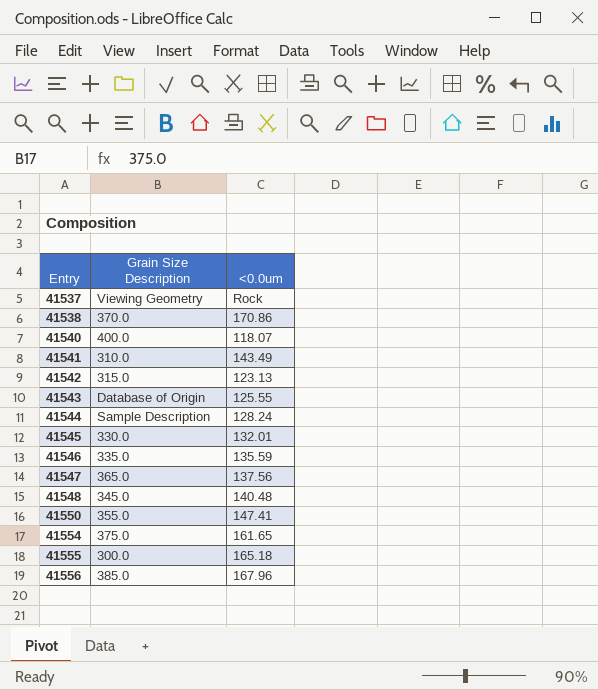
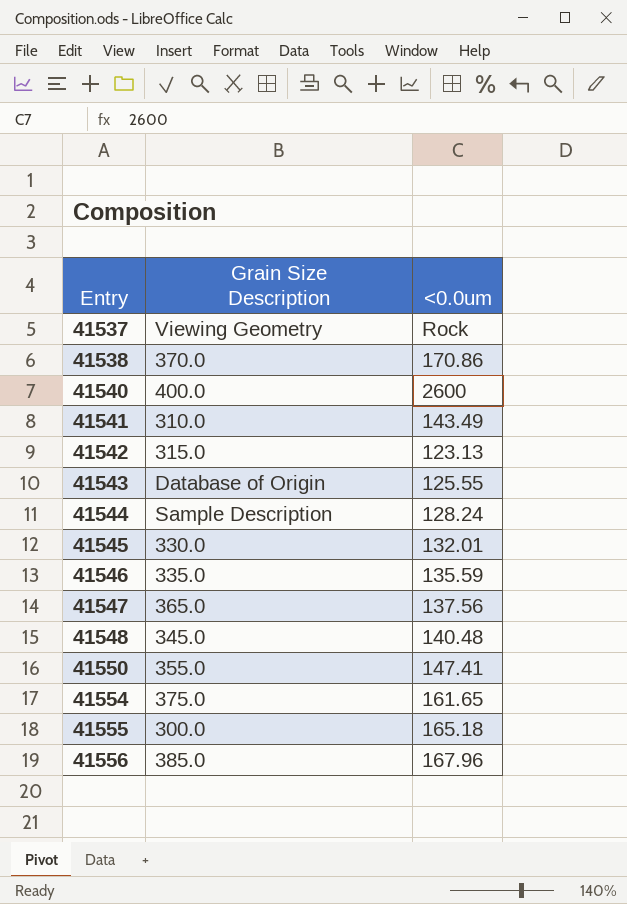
41540 | <0.0um: 118.07 -> 2600

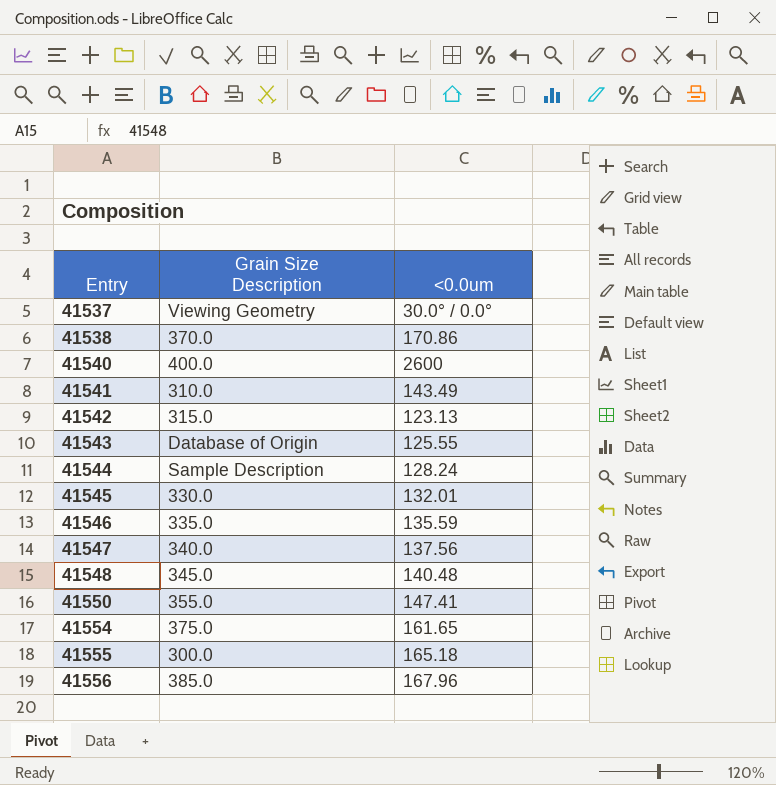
41537 | <0.0um: Rock -> 30.0° / 0.0°
41547 | Grain Size Description: 365.0 -> 340.0

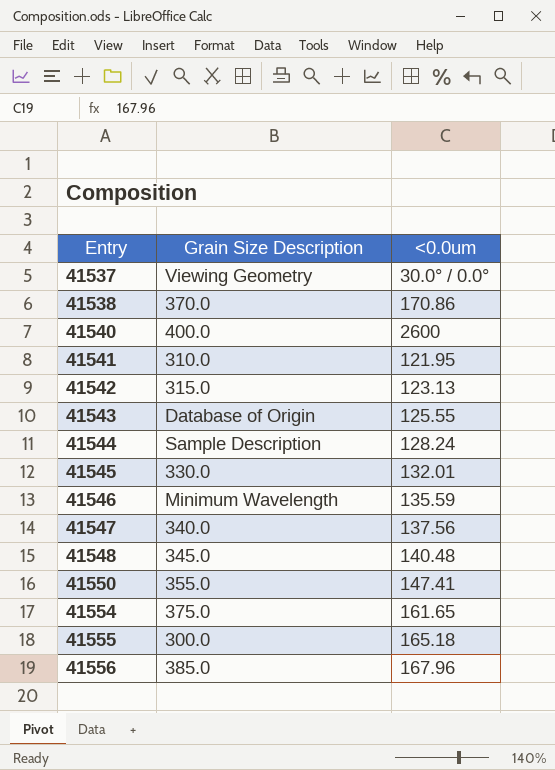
41541 | <0.0um: 143.49 -> 121.95
41546 | Grain Size Description: 335.0 -> Minimum Wavelength

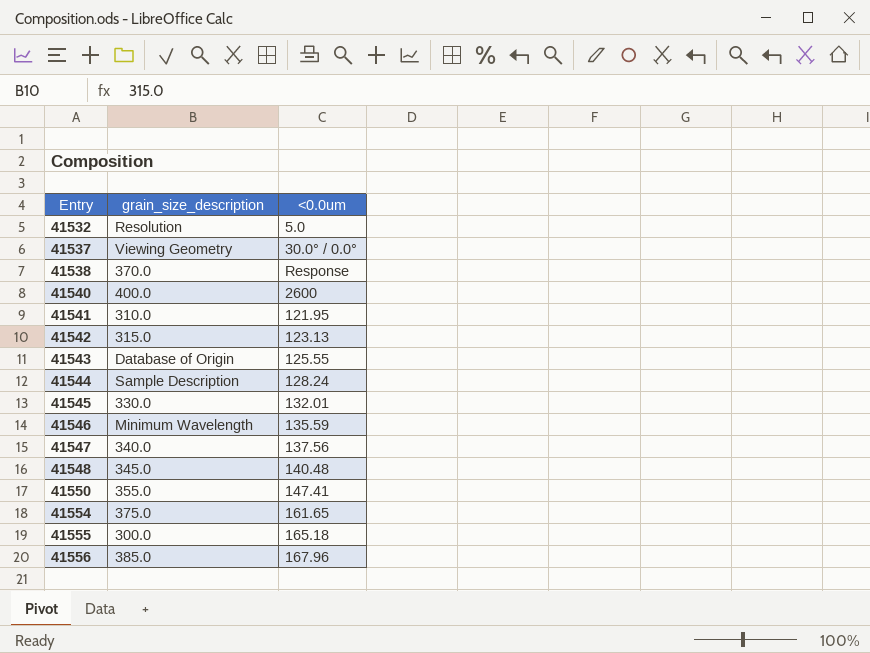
column name: Grain Size Description -> grain_size_description
row 41532: none -> Resolution | 5.0
41538 | <0.0um: 170.86 -> Response

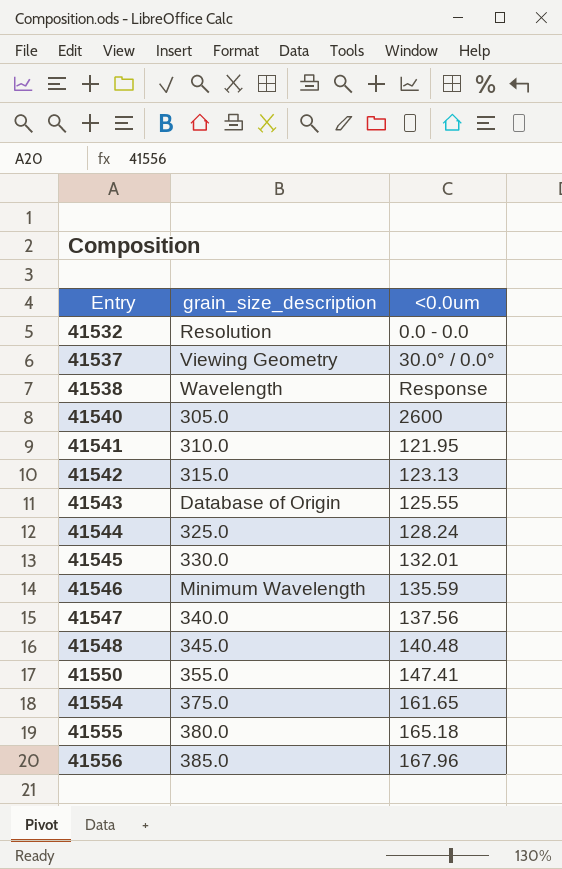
41532 | <0.0um: 5.0 -> 0.0 - 0.0
41538 | grain_size_description: 370.0 -> Wavelength
41540 | grain_size_description: 400.0 -> 305.0
41544 | grain_size_description: Sample Description -> 325.0
41555 | grain_size_description: 300.0 -> 380.0

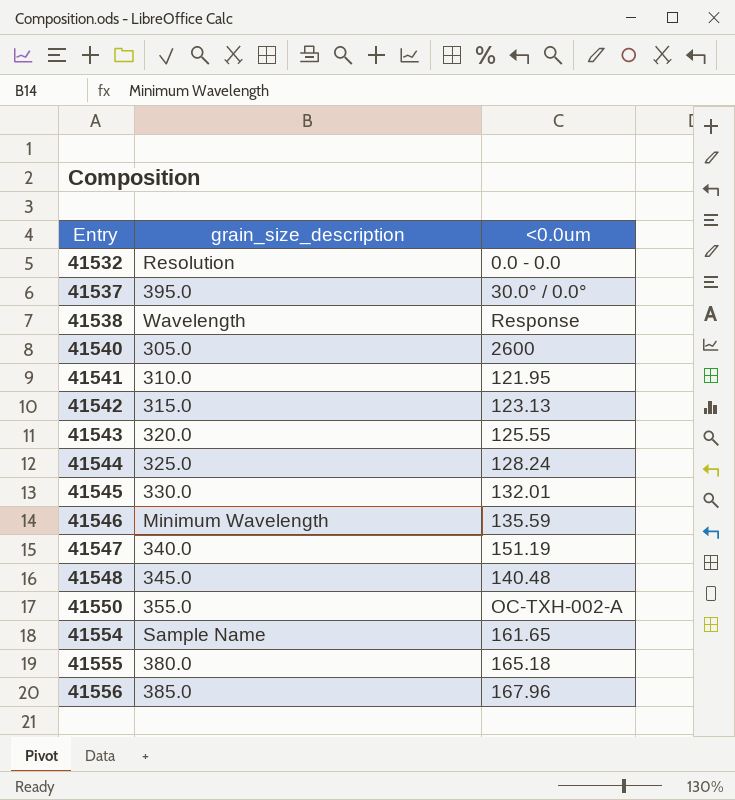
41537 | grain_size_description: Viewing Geometry -> 395.0
41543 | grain_size_description: Database of Origin -> 320.0
41547 | <0.0um: 137.56 -> 151.19
41550 | <0.0um: 147.41 -> OC-TXH-002-A
41554 | grain_size_description: 375.0 -> Sample Name

